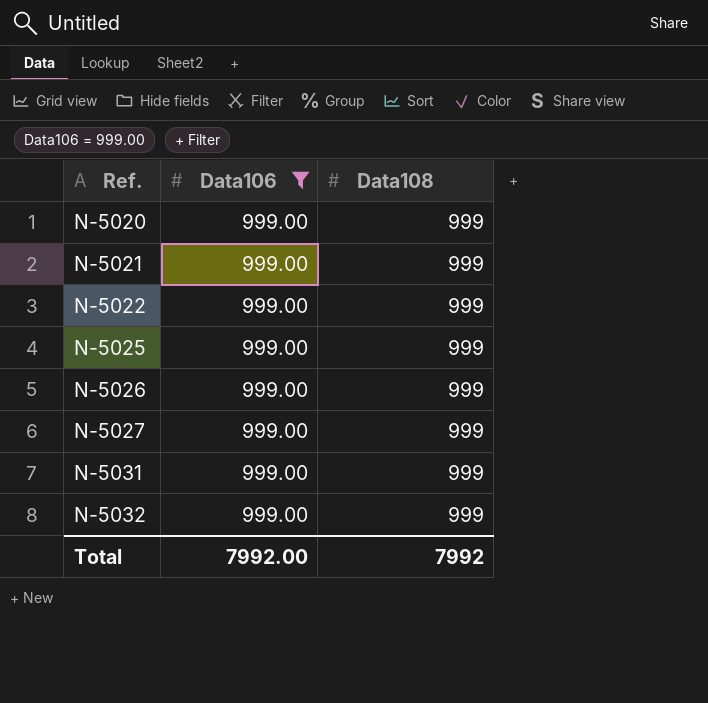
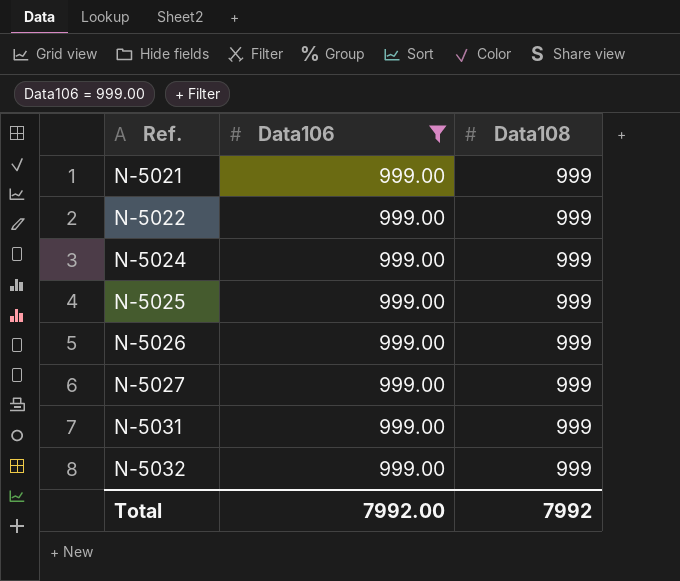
row N-5020: 999.00 | 999 -> none
row N-5024: none -> 999.00 | 999

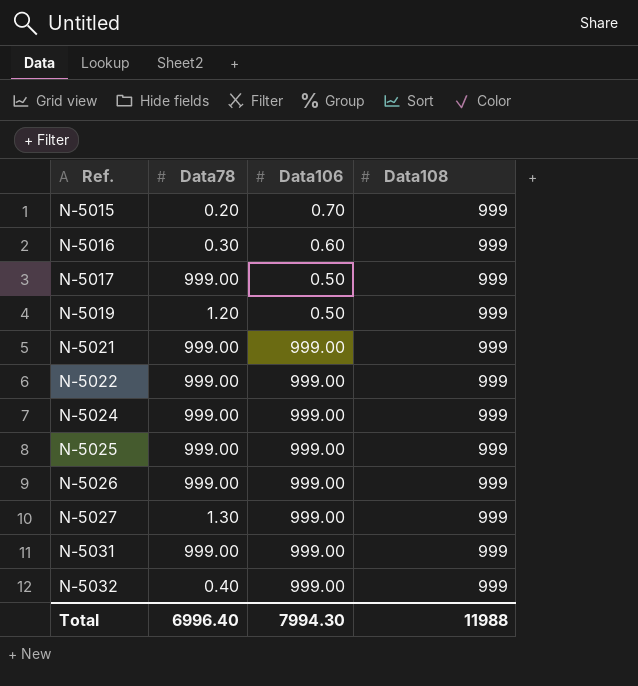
filter: Data106 = 999.00 -> none
column Data78 | position: none -> 2
Total | Data106: 7992.00 -> 7994.30
Total | Data108: 7992 -> 11988

